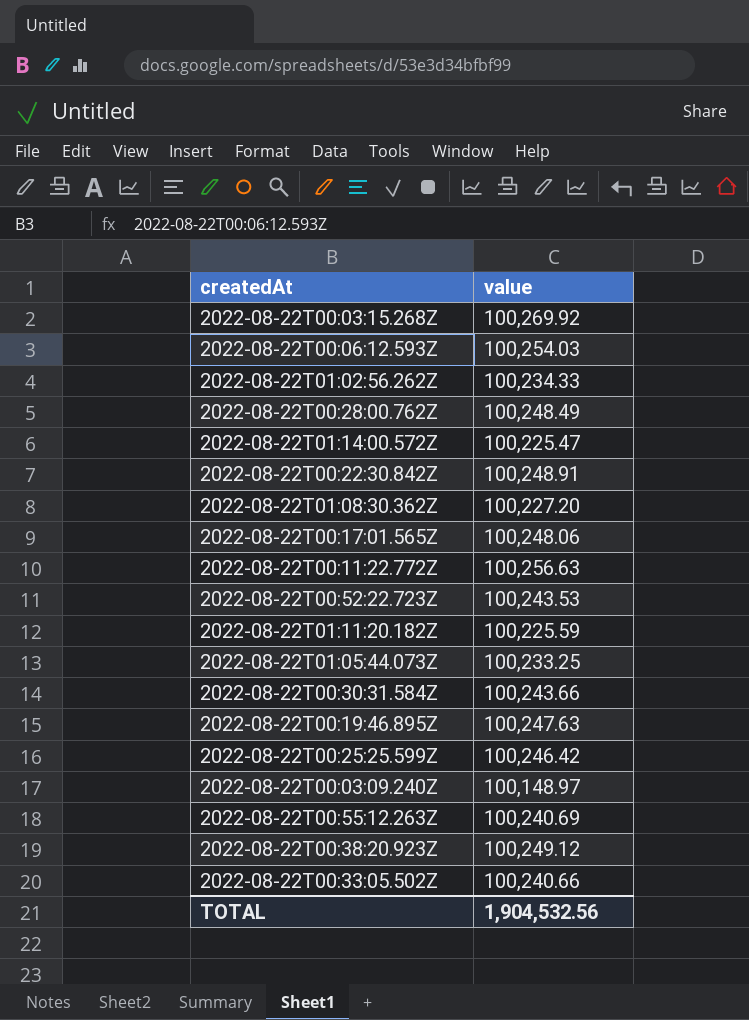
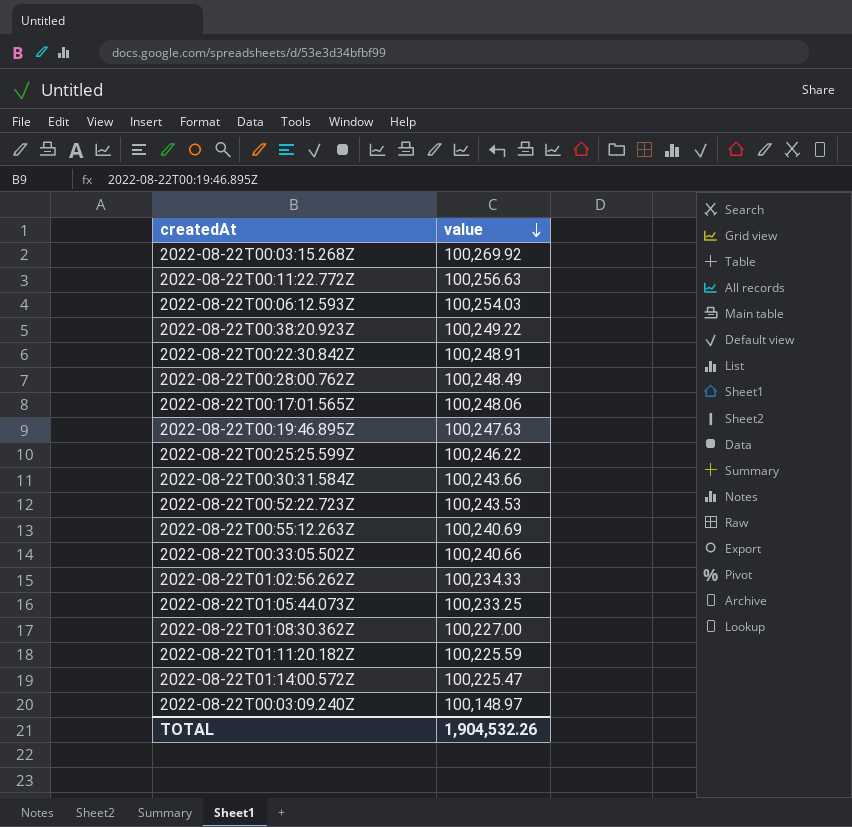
row order: none -> value descending
2022-08-22T00:38:20.923Z | value: 100,249.12 -> 100,249.22
2022-08-22T00:25:25.599Z | value: 100,246.42 -> 100,246.22
2022-08-22T01:08:30.362Z | value: 100,227.20 -> 100,227.00
TOTAL | value: 1,904,532.56 -> 1,904,532.26

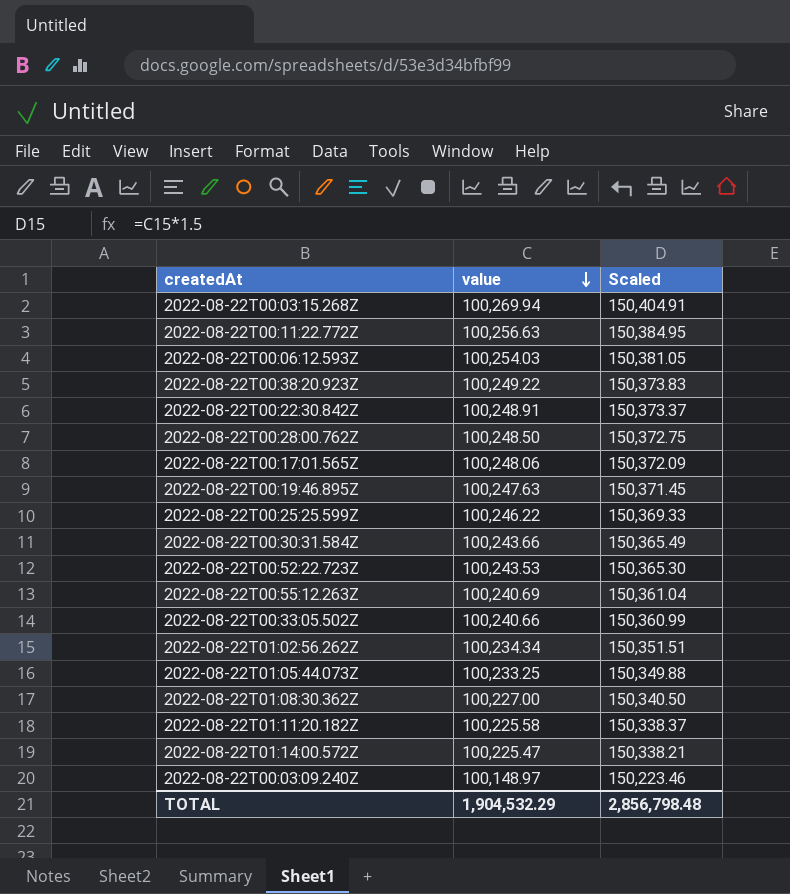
column Scaled | formula: none -> [value] * 1.5
2022-08-22T00:03:15.268Z | value: 100,269.92 -> 100,269.94
2022-08-22T00:28:00.762Z | value: 100,248.49 -> 100,248.50
2022-08-22T01:02:56.262Z | value: 100,234.33 -> 100,234.34
2022-08-22T01:11:20.182Z | value: 100,225.59 -> 100,225.58
TOTAL | value: 1,904,532.26 -> 1,904,532.29

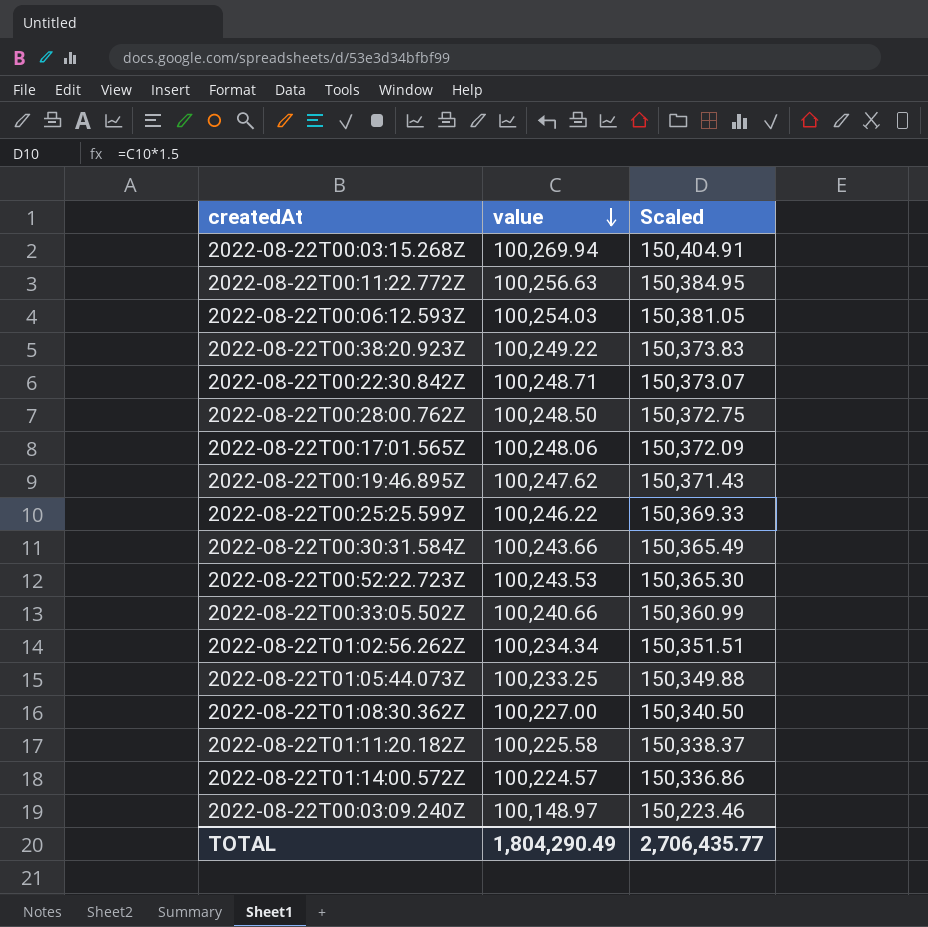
row 2022-08-22T00:55:12.263Z: 100,240.69 | 150,361.04 -> none
2022-08-22T00:22:30.842Z | value: 100,248.91 -> 100,248.71
2022-08-22T00:22:30.842Z | Scaled: 150,373.37 -> 150,373.07
2022-08-22T00:19:46.895Z | value: 100,247.63 -> 100,247.62
2022-08-22T00:19:46.895Z | Scaled: 150,371.45 -> 150,371.43
2022-08-22T01:14:00.572Z | value: 100,225.47 -> 100,224.57
2022-08-22T01:14:00.572Z | Scaled: 150,338.21 -> 150,336.86
TOTAL | value: 1,904,532.29 -> 1,804,290.49
TOTAL | Scaled: 2,856,798.48 -> 2,706,435.77

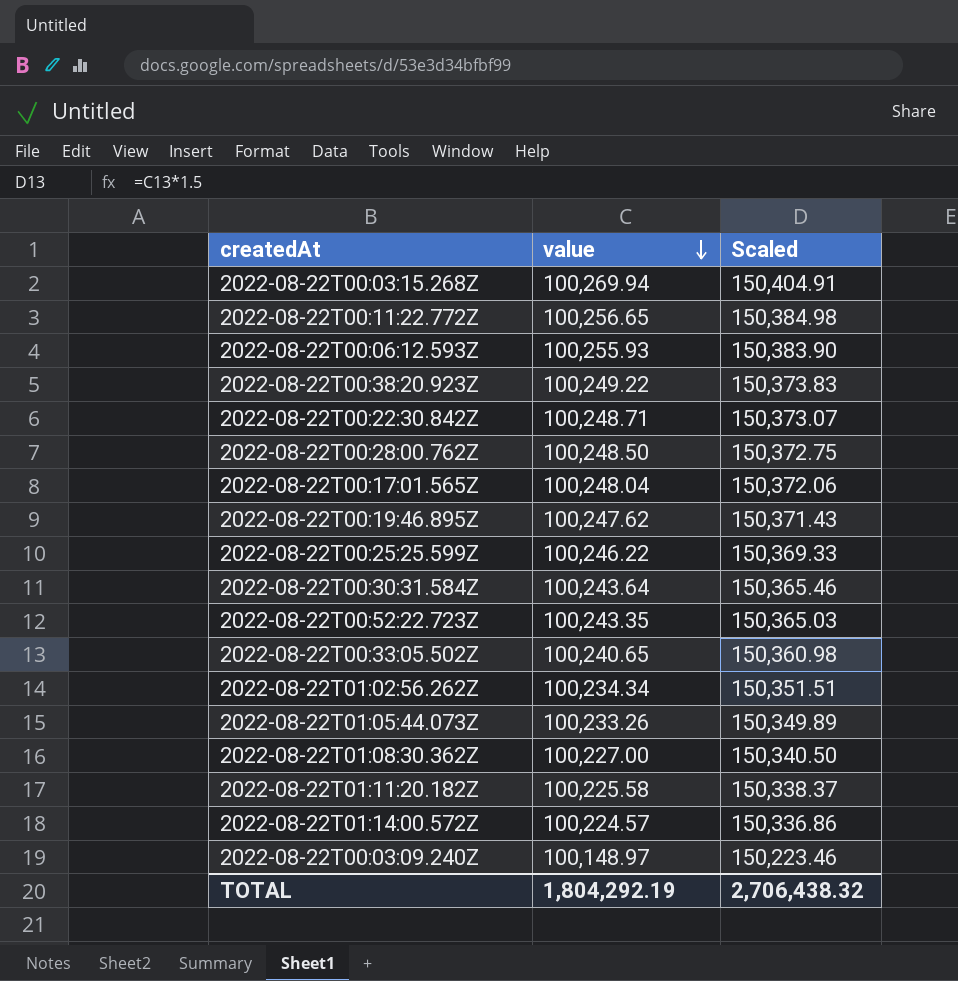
2022-08-22T00:11:22.772Z | value: 100,256.63 -> 100,256.65
2022-08-22T00:11:22.772Z | Scaled: 150,384.95 -> 150,384.98
2022-08-22T00:06:12.593Z | value: 100,254.03 -> 100,255.93
2022-08-22T00:06:12.593Z | Scaled: 150,381.05 -> 150,383.90
2022-08-22T00:17:01.565Z | value: 100,248.06 -> 100,248.04
2022-08-22T00:17:01.565Z | Scaled: 150,372.09 -> 150,372.06
2022-08-22T00:30:31.584Z | value: 100,243.66 -> 100,243.64
2022-08-22T00:30:31.584Z | Scaled: 150,365.49 -> 150,365.46
2022-08-22T00:52:22.723Z | value: 100,243.53 -> 100,243.35
2022-08-22T00:52:22.723Z | Scaled: 150,365.30 -> 150,365.03
2022-08-22T00:33:05.502Z | value: 100,240.66 -> 100,240.65
2022-08-22T00:33:05.502Z | Scaled: 150,360.99 -> 150,360.98
2022-08-22T01:05:44.073Z | value: 100,233.25 -> 100,233.26
2022-08-22T01:05:44.073Z | Scaled: 150,349.88 -> 150,349.89
TOTAL | value: 1,804,290.49 -> 1,804,292.19
TOTAL | Scaled: 2,706,435.77 -> 2,706,438.32

